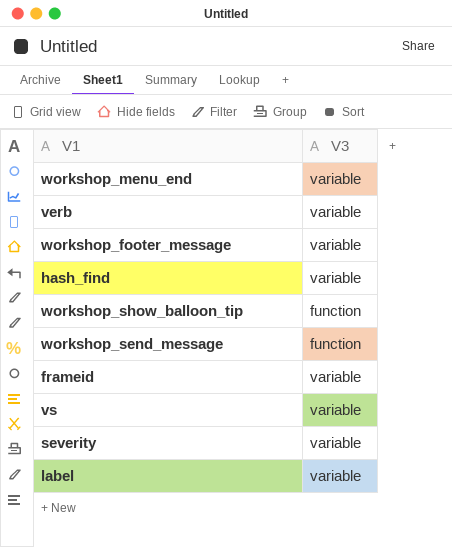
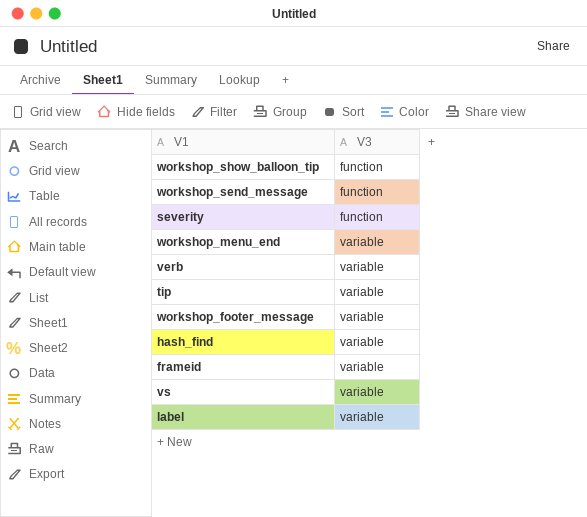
row order: none -> V3 ascending
severity | V3: variable -> function
row tip: none -> variable

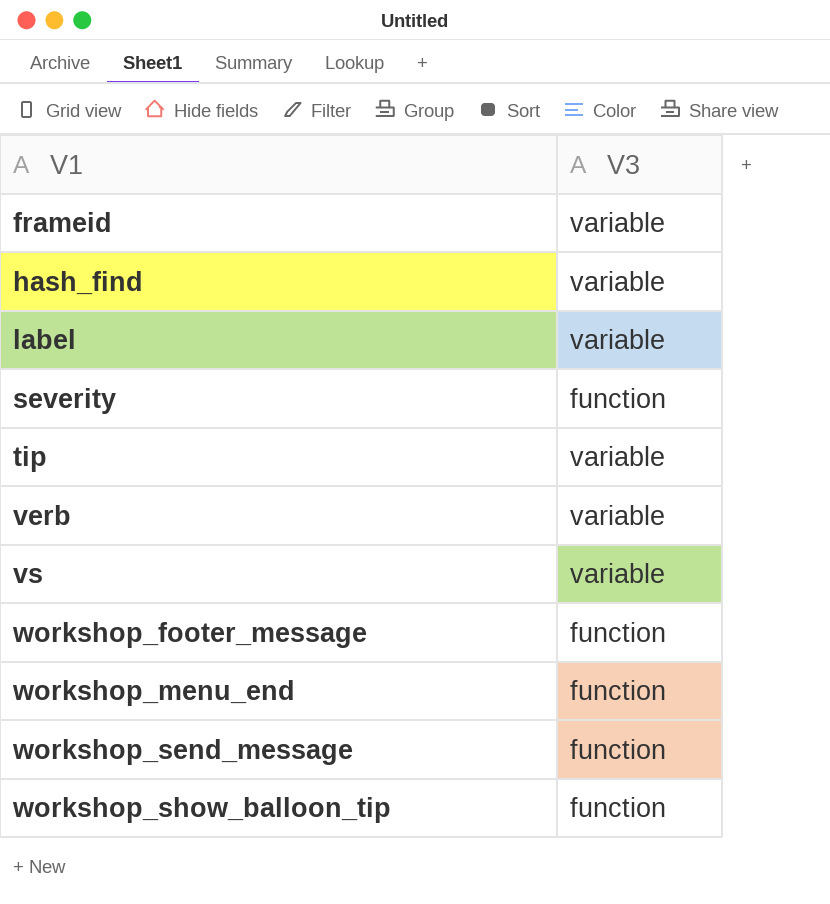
row order: V3 ascending -> V1 ascending
workshop_footer_message | V3: variable -> function
workshop_menu_end | V3: variable -> function

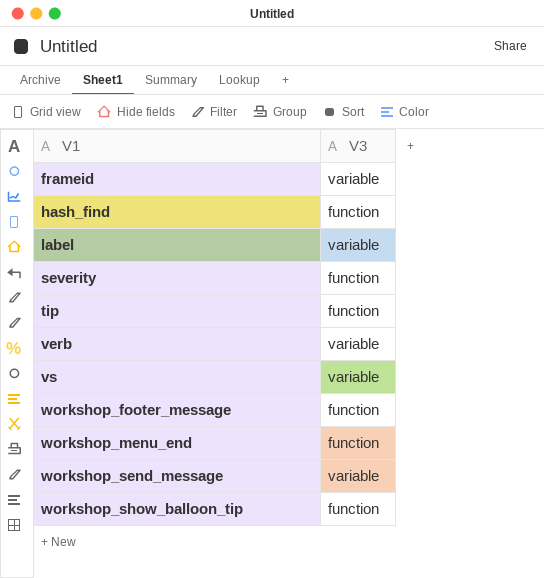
hash_find | V3: variable -> function
tip | V3: variable -> function
workshop_send_message | V3: function -> variable

